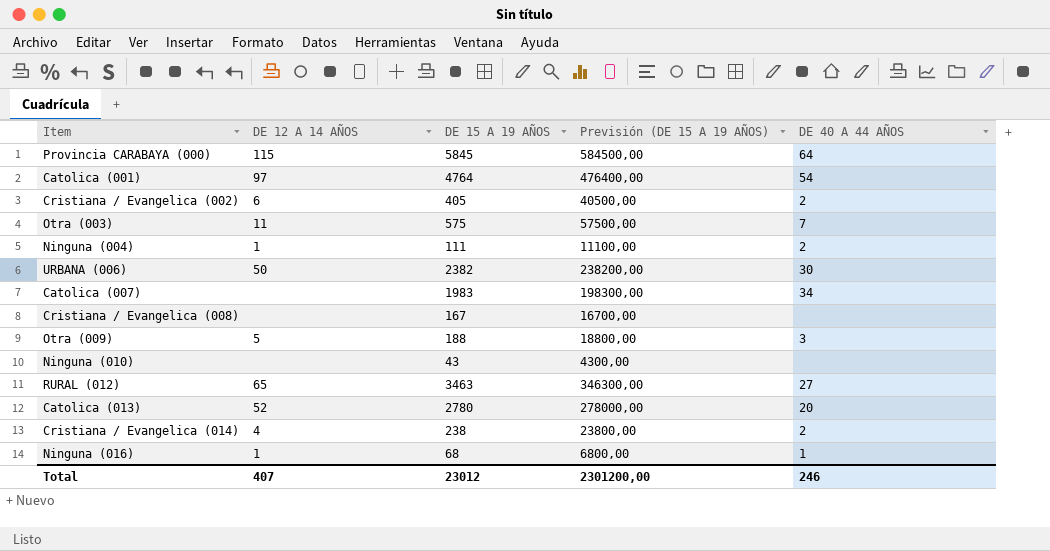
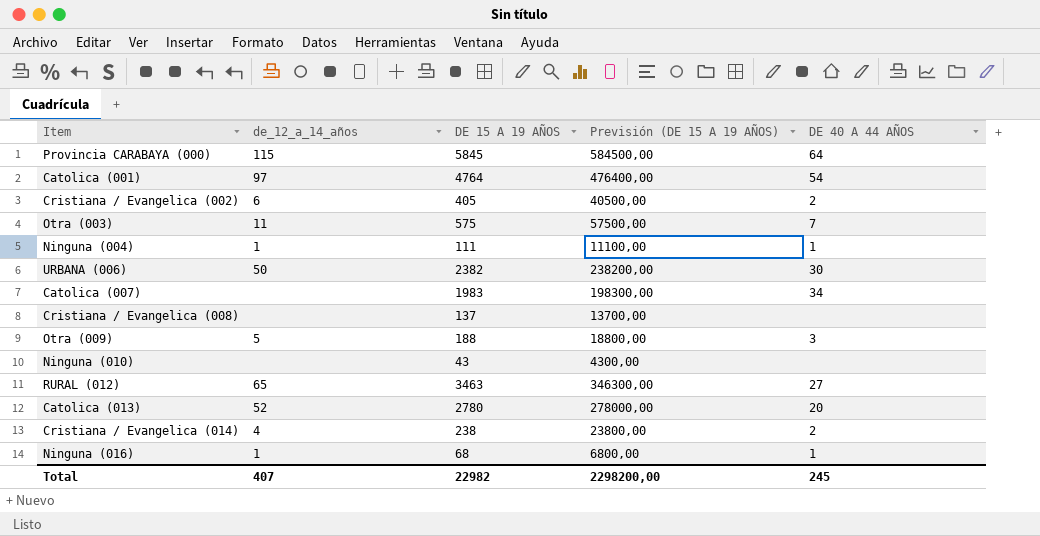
column name: DE 12 A 14 AÑOS -> de_12_a_14_años
Ninguna (004) | DE 40 A 44 AÑOS: 2 -> 1
Cristiana / Evangelica (008) | DE 15 A 19 AÑOS: 167 -> 137
Cristiana / Evangelica (008) | Previsión (DE 15 A 19 AÑOS): 16700,00 -> 13700,00
Total | DE 15 A 19 AÑOS: 23012 -> 22982
Total | Previsión (DE 15 A 19 AÑOS): 2301200,00 -> 2298200,00
Total | DE 40 A 44 AÑOS: 246 -> 245

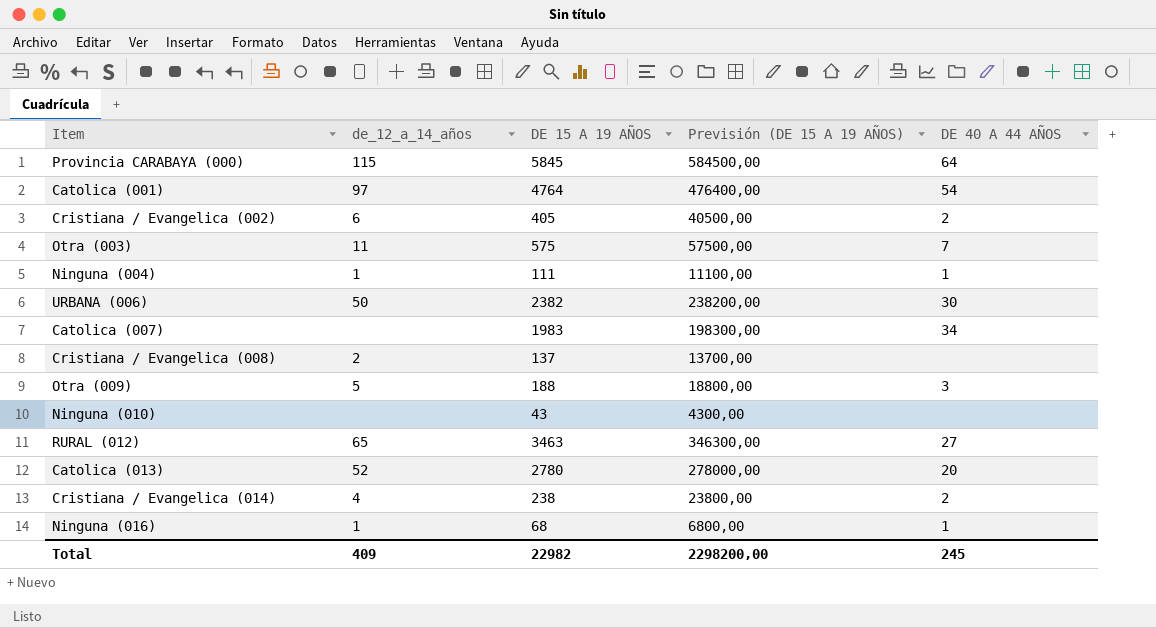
Cristiana / Evangelica (008) | de_12_a_14_años: none -> 2
Total | de_12_a_14_años: 407 -> 409

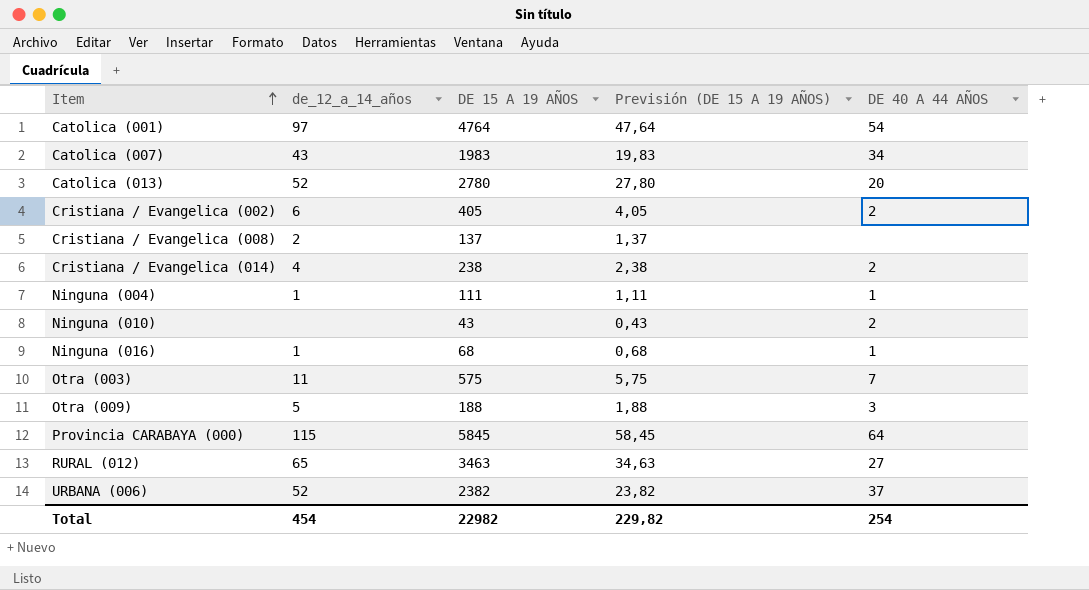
row order: none -> Item ascending
column Previsión (DE 15 A 19 AÑOS) | formula: [DE 15 A 19 AÑOS] * 100 -> [DE 15 A 19 AÑOS] * 0,01
Catolica (007) | de_12_a_14_años: none -> 43
Ninguna (010) | DE 40 A 44 AÑOS: none -> 2
URBANA (006) | de_12_a_14_años: 50 -> 52
URBANA (006) | DE 40 A 44 AÑOS: 30 -> 37
Total | de_12_a_14_años: 409 -> 454
Total | Previsión (DE 15 A 19 AÑOS): 2298200,00 -> 229,82
Total | DE 40 A 44 AÑOS: 245 -> 254

